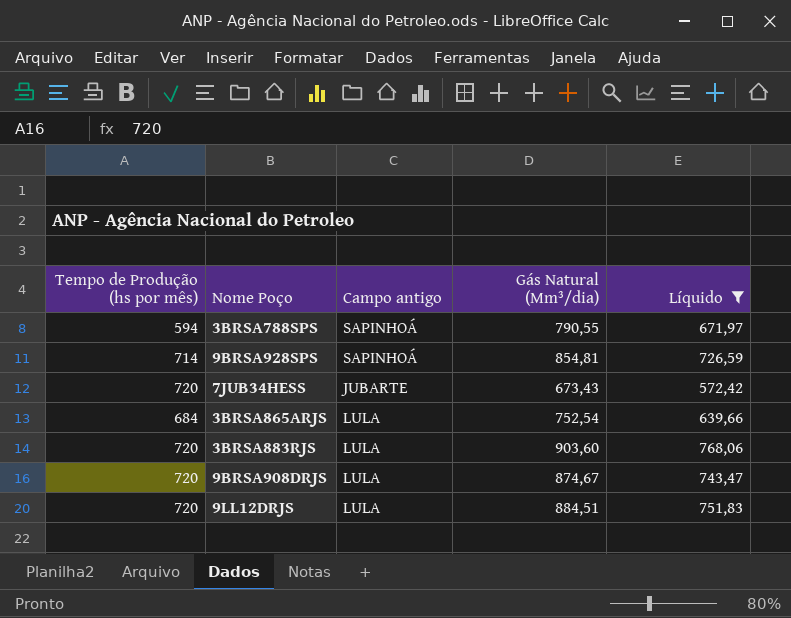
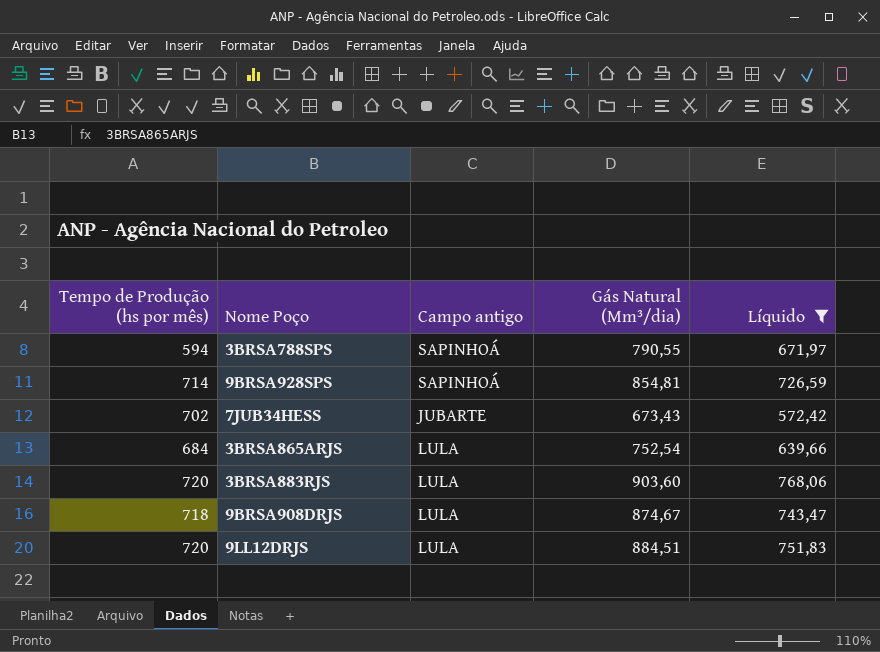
7JUB34HESS | Tempo de Produção (hs por mês): 720 -> 702
9BRSA908DRJS | Tempo de Produção (hs por mês): 720 -> 718

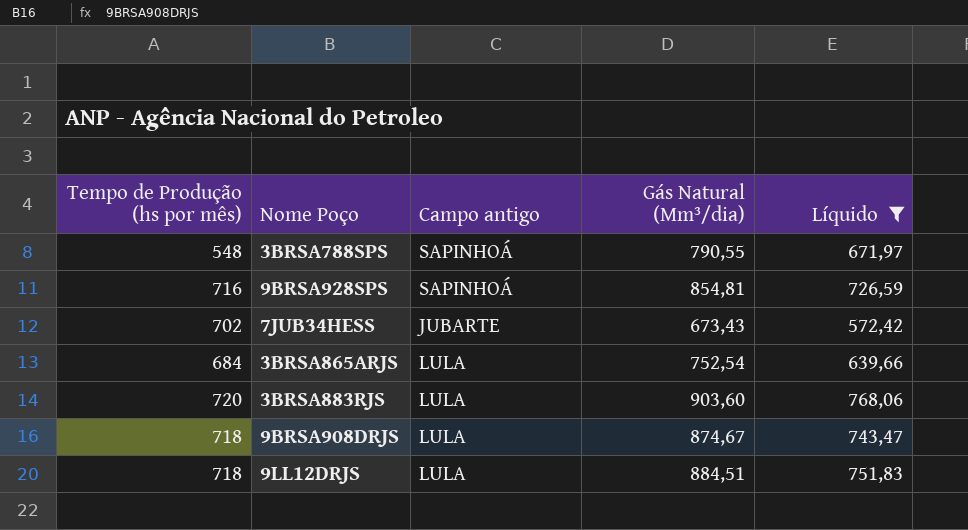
3BRSA788SPS | Tempo de Produção (hs por mês): 594 -> 548
9BRSA928SPS | Tempo de Produção (hs por mês): 714 -> 716
9LL12DRJS | Tempo de Produção (hs por mês): 720 -> 718

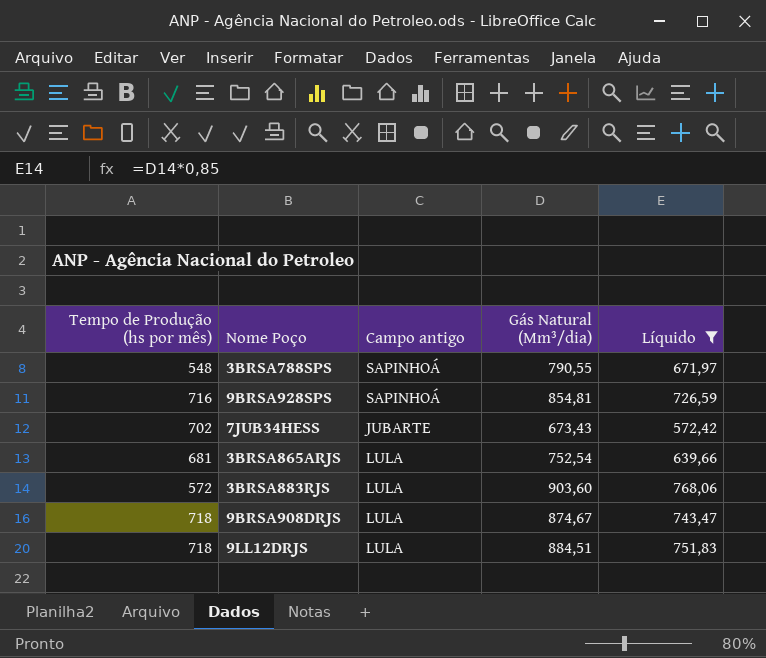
3BRSA865ARJS | Tempo de Produção (hs por mês): 684 -> 681
3BRSA883RJS | Tempo de Produção (hs por mês): 720 -> 572

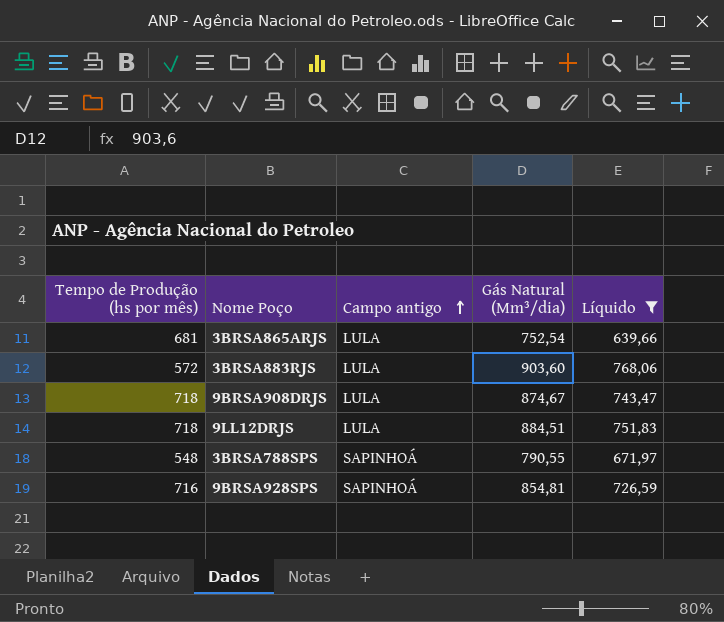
row order: none -> Campo antigo ascending
row 7JUB34HESS: 702 | JUBARTE | 673,43 | 572,42 -> none

